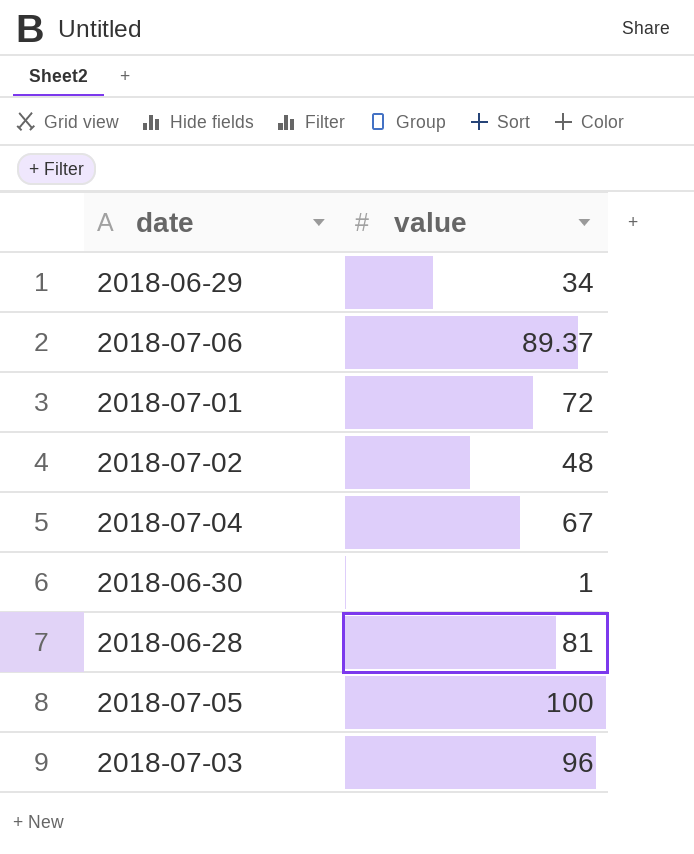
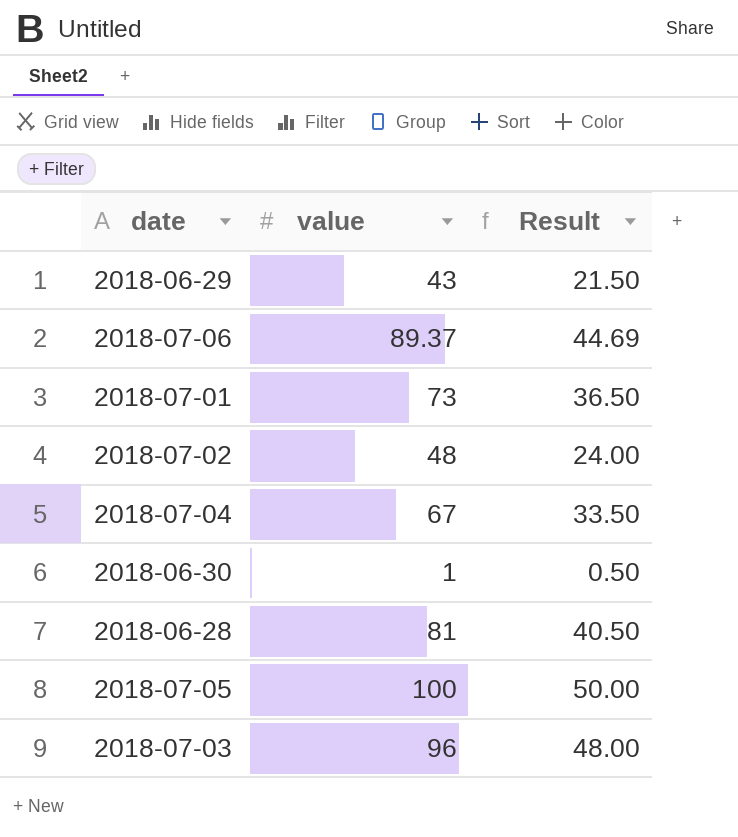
column Result | formula: none -> [value] * 0.5
2018-06-29 | value: 34 -> 43
2018-07-01 | value: 72 -> 73

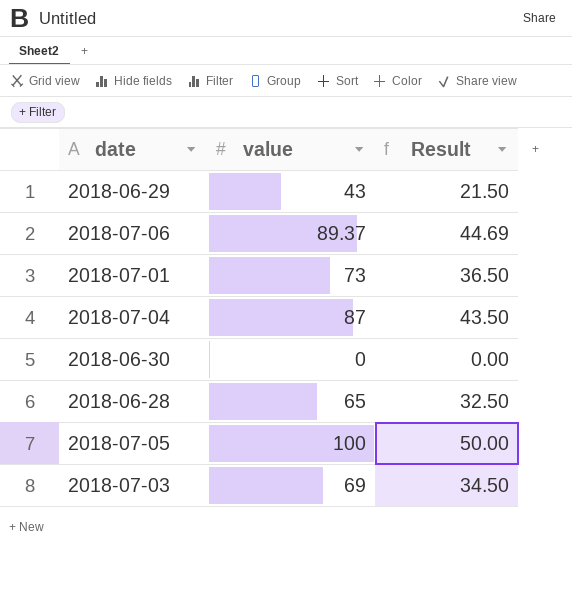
row 2018-07-02: 48 | 24.00 -> none
2018-07-04 | value: 67 -> 87
2018-07-04 | Result: 33.50 -> 43.50
2018-06-30 | value: 1 -> 0
2018-06-30 | Result: 0.50 -> 0.00
2018-06-28 | value: 81 -> 65
2018-06-28 | Result: 40.50 -> 32.50
2018-07-03 | value: 96 -> 69
2018-07-03 | Result: 48.00 -> 34.50

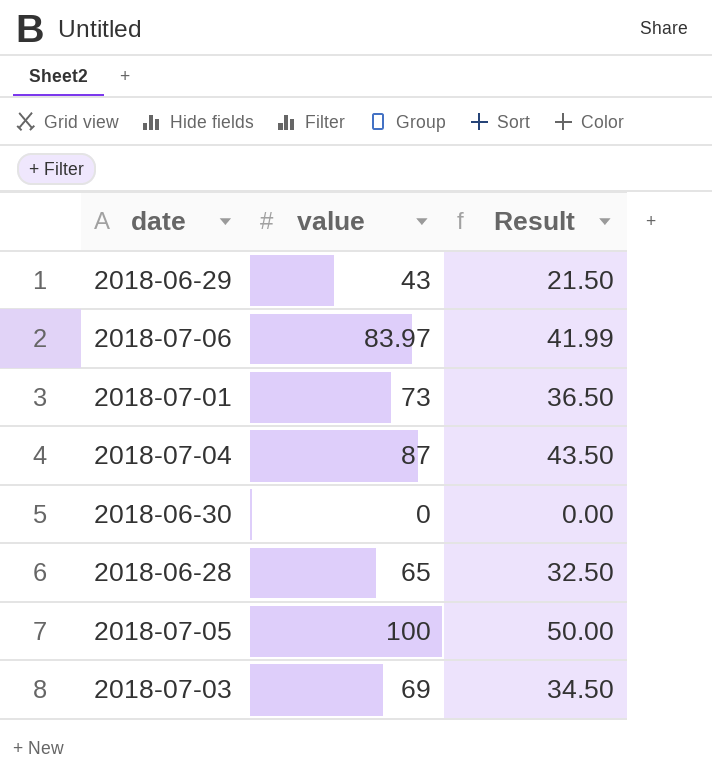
2018-07-06 | value: 89.37 -> 83.97
2018-07-06 | Result: 44.69 -> 41.99

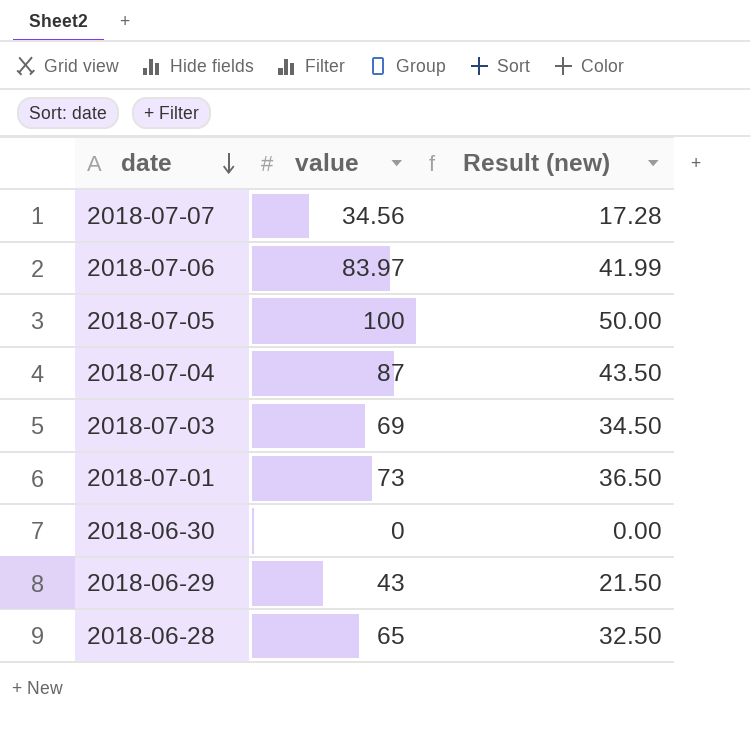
row order: none -> date descending
column name: Result -> Result (new)
row 2018-07-07: none -> 34.56 | 17.28

